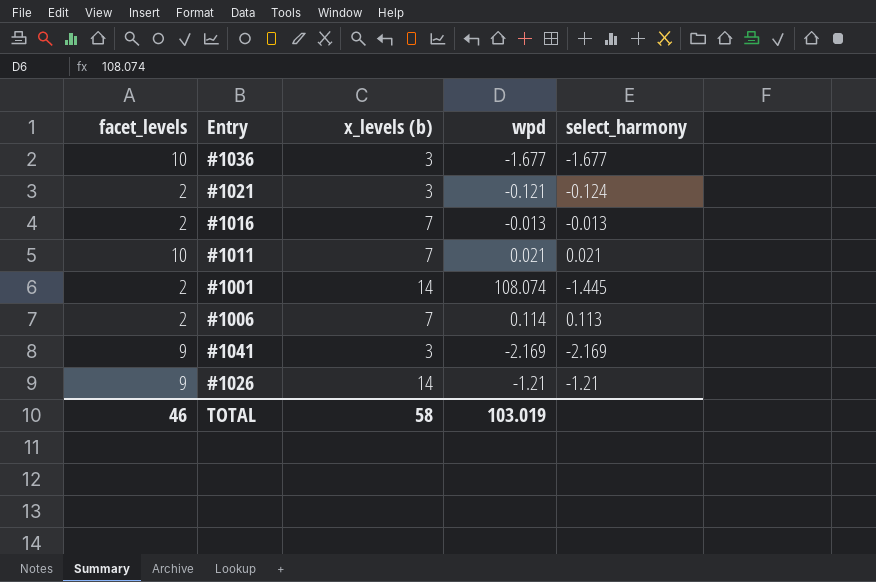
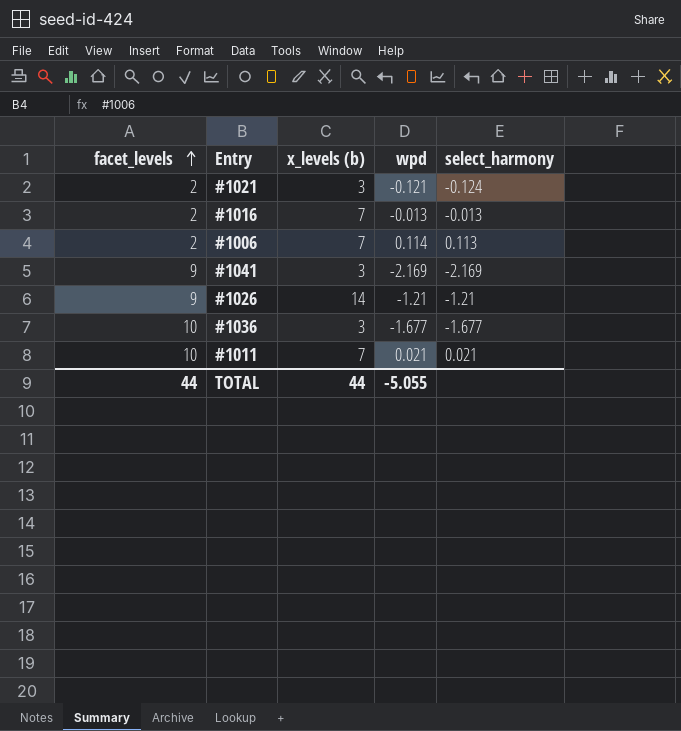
row order: none -> facet_levels ascending
row #1001: 2 | 14 | 108.074 | -1.445 -> none
TOTAL | facet_levels: 46 -> 44
TOTAL | x_levels (b): 58 -> 44
TOTAL | wpd: 103.019 -> -5.055

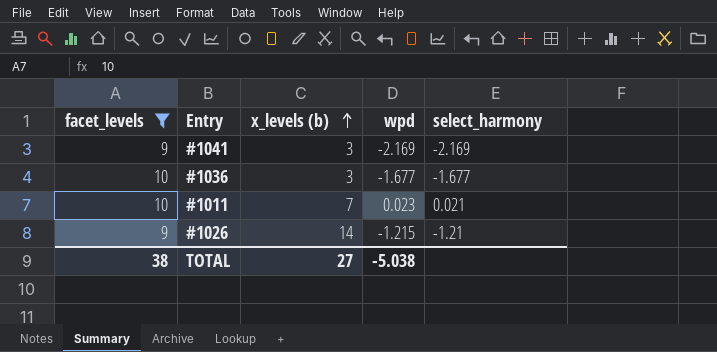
filter: none -> facet_levels != 2
row order: facet_levels ascending -> x_levels (b) ascending
#1011 | wpd: 0.021 -> 0.023
#1026 | wpd: -1.21 -> -1.215
TOTAL | facet_levels: 44 -> 38
TOTAL | x_levels (b): 44 -> 27
TOTAL | wpd: -5.055 -> -5.038

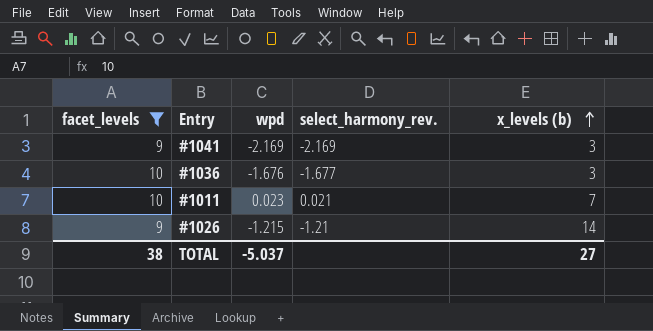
column name: select_harmony -> select_harmony_rev.
column x_levels (b) | position: 3 -> 5
#1036 | wpd: -1.677 -> -1.676
TOTAL | wpd: -5.038 -> -5.037

